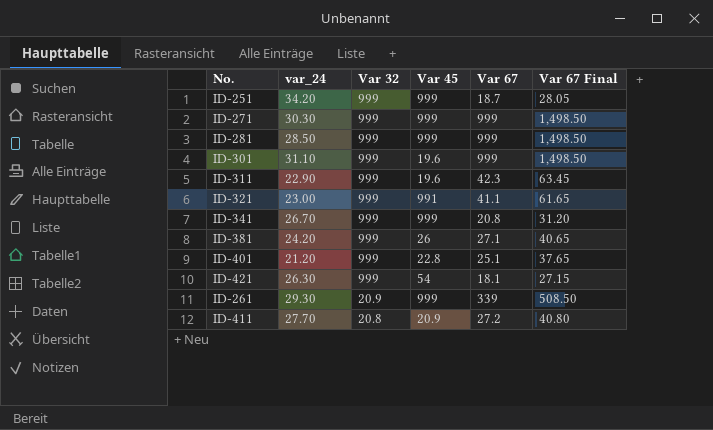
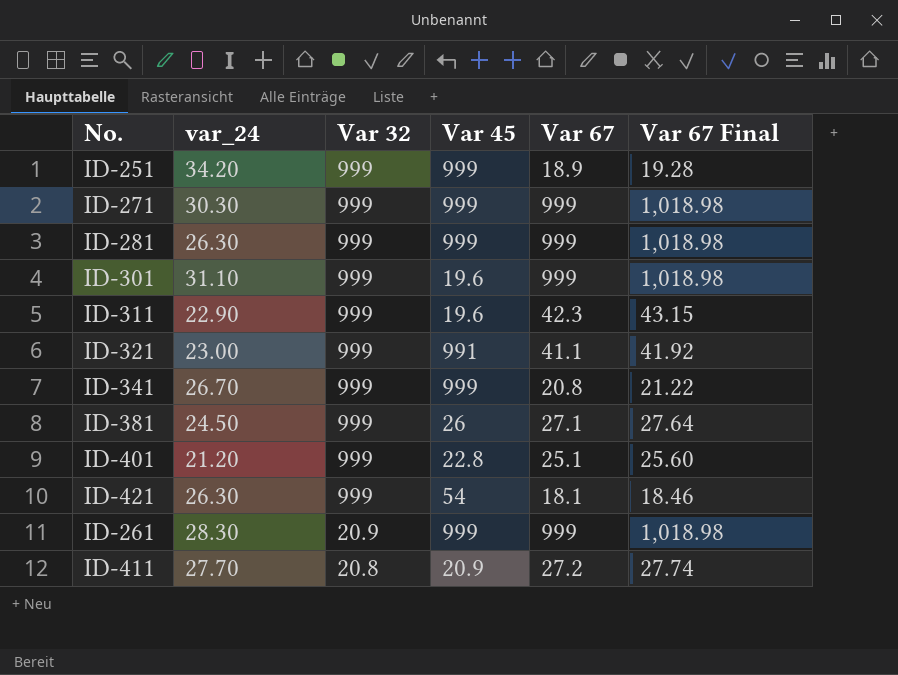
column Var 67 Final | formula: [Var 67] * 1.5 -> [Var 67] * 1.02
ID-251 | Var 67: 18.7 -> 18.9
ID-281 | var_24: 28.50 -> 26.30
ID-381 | var_24: 24.20 -> 24.50
ID-261 | var_24: 29.30 -> 28.30
ID-261 | Var 67: 339 -> 999

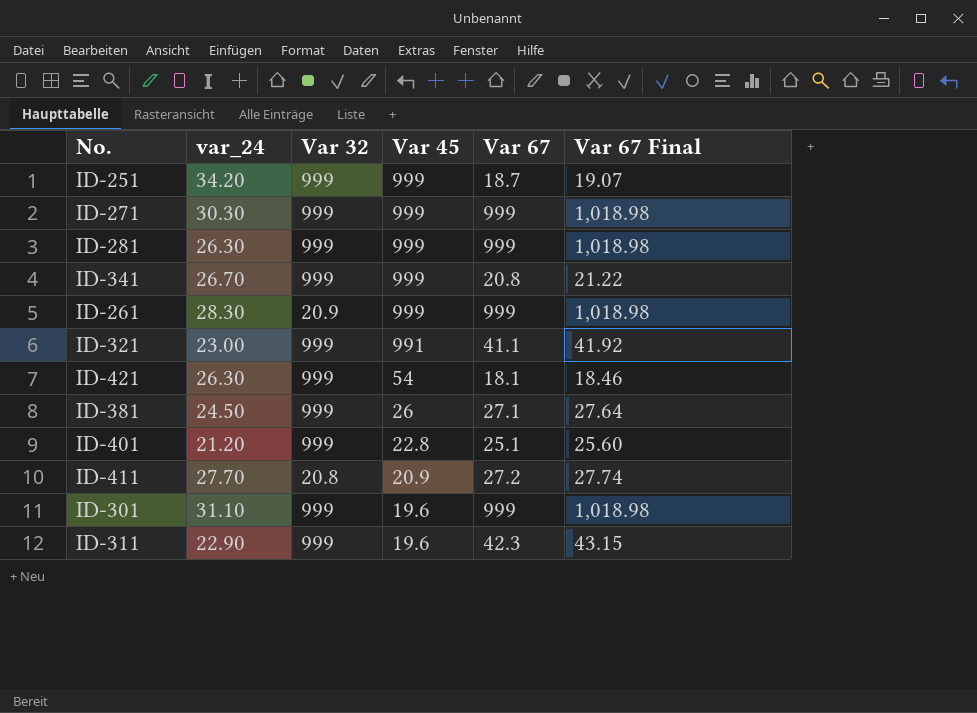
row order: Var 32 descending -> Var 45 descending
ID-251 | Var 67: 18.9 -> 18.7
ID-251 | Var 67 Final: 19.28 -> 19.07

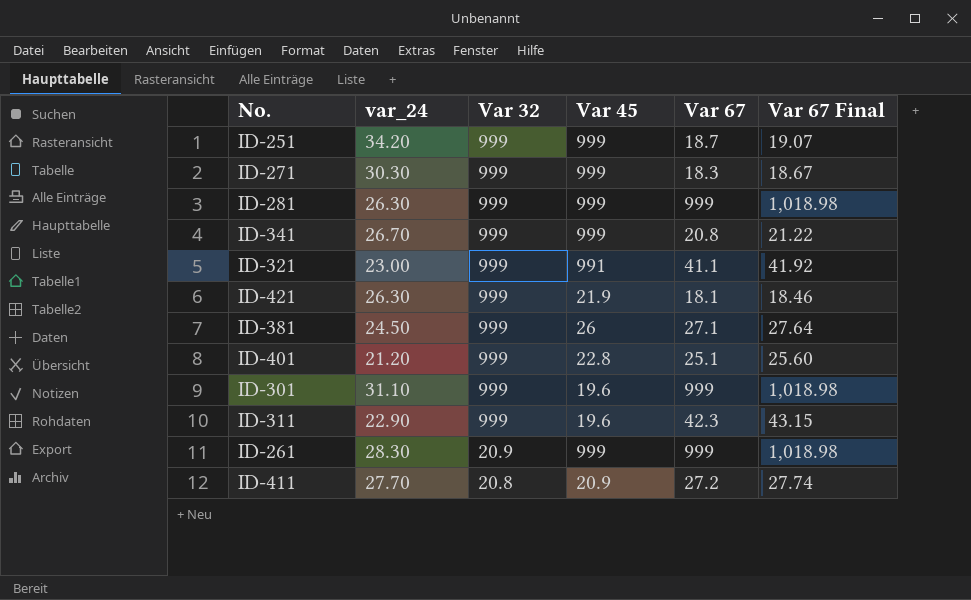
row order: Var 45 descending -> Var 32 descending
ID-271 | Var 67: 999 -> 18.3
ID-271 | Var 67 Final: 1,018.98 -> 18.67
ID-421 | Var 45: 54 -> 21.9

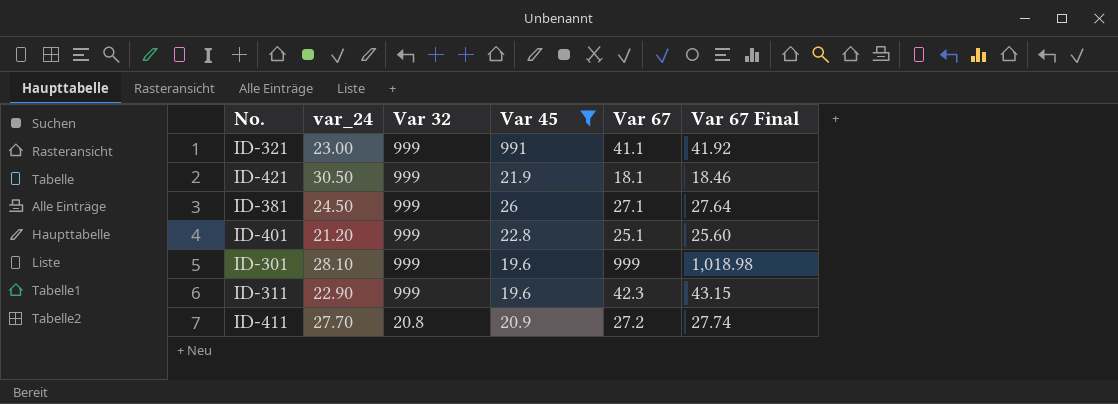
filter: none -> Var 45 != 999
ID-421 | var_24: 26.30 -> 30.50
ID-301 | var_24: 31.10 -> 28.10

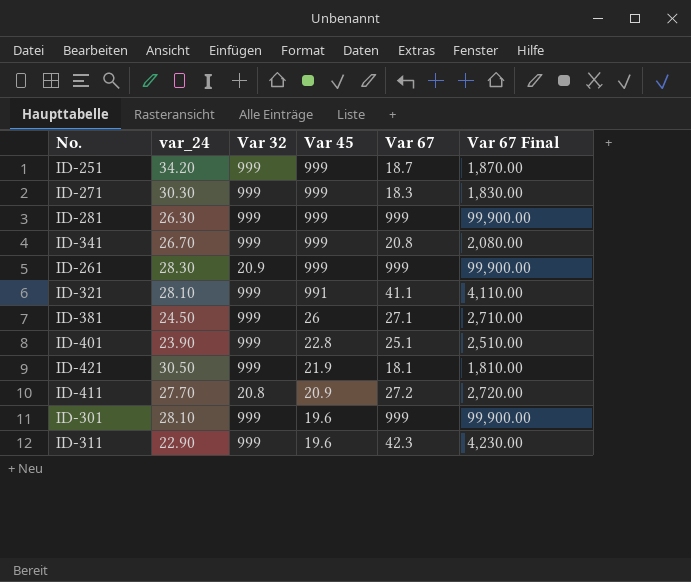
filter: Var 45 != 999 -> none
row order: Var 32 descending -> Var 45 descending
column Var 67 Final | formula: [Var 67] * 1.02 -> [Var 67] * 100
ID-321 | var_24: 23.00 -> 28.10
ID-401 | var_24: 21.20 -> 23.90

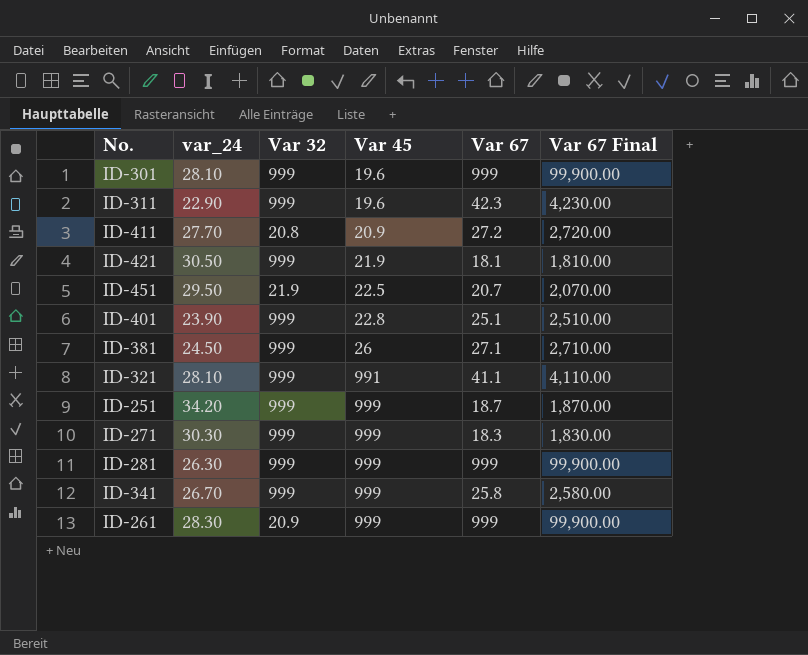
row order: Var 45 descending -> Var 45 ascending
row ID-451: none -> 29.50 | 21.9 | 22.5 | 20.7 | 2,070.00
ID-341 | Var 67: 20.8 -> 25.8
ID-341 | Var 67 Final: 2,080.00 -> 2,580.00

